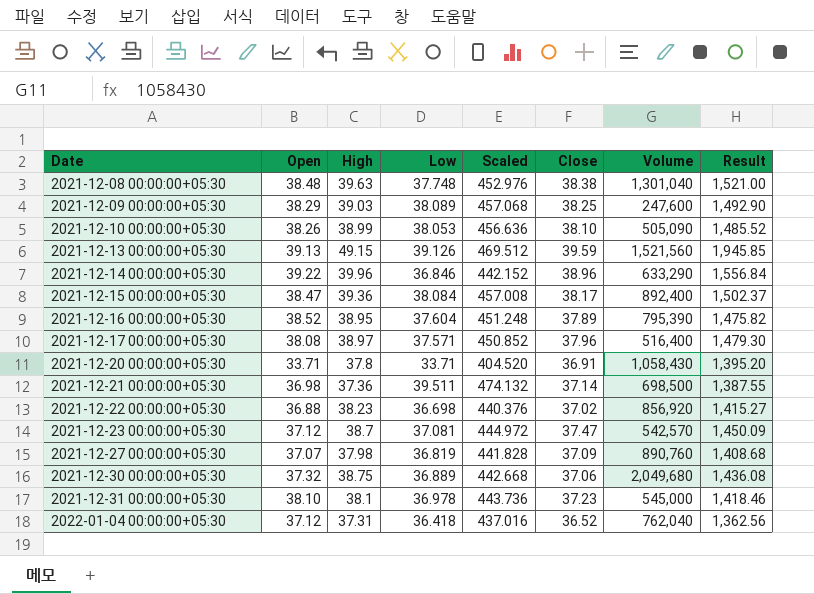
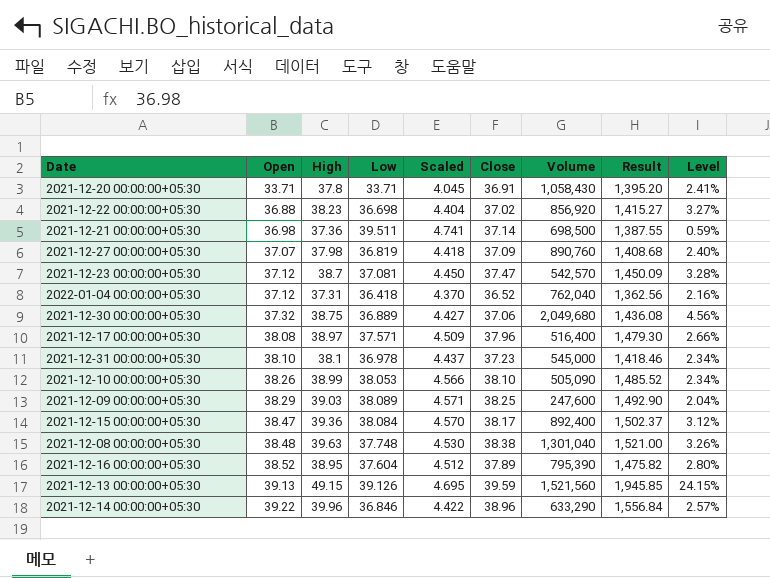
row order: Date ascending -> Open ascending
column Scaled | formula: [Low] * 12 -> [Low] * 0.12
column Level | formula: none -> ([High] - [Close]) / [Close]

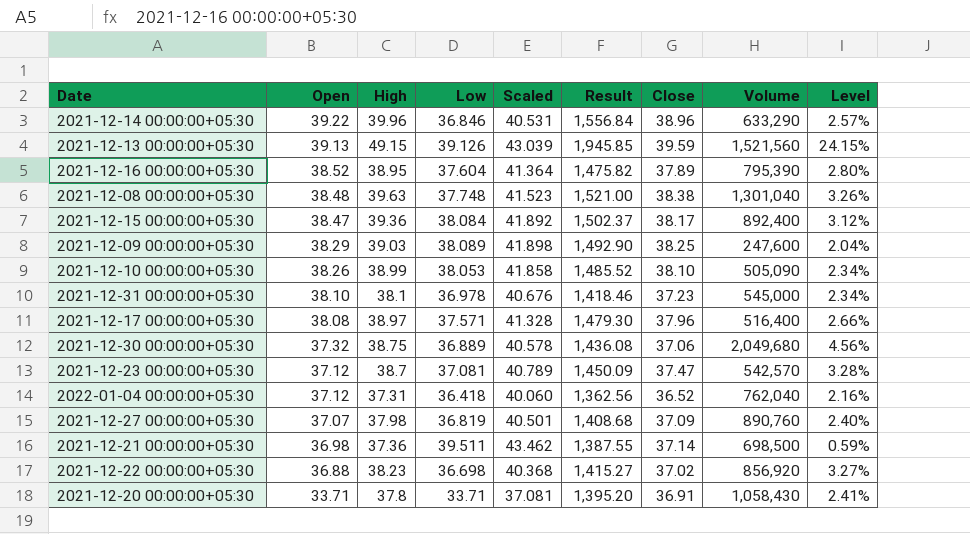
row order: Open ascending -> Open descending
column Scaled | formula: [Low] * 0.12 -> [Low] * 1.1
column Result | position: 8 -> 6

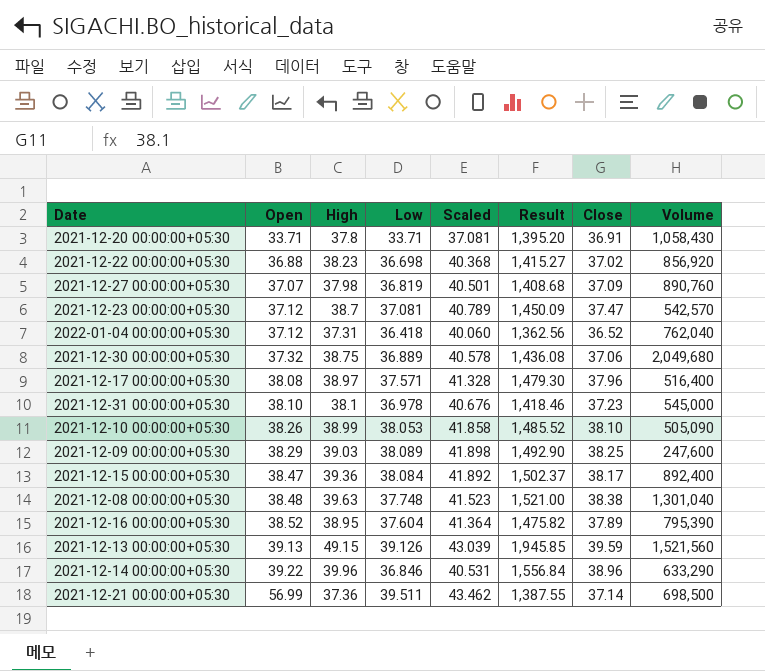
row order: Open descending -> Open ascending
column Level | formula: ([High] - [Close]) / [Close] -> none
2021-12-21 00:00:00+05:30 | Open: 36.98 -> 56.99

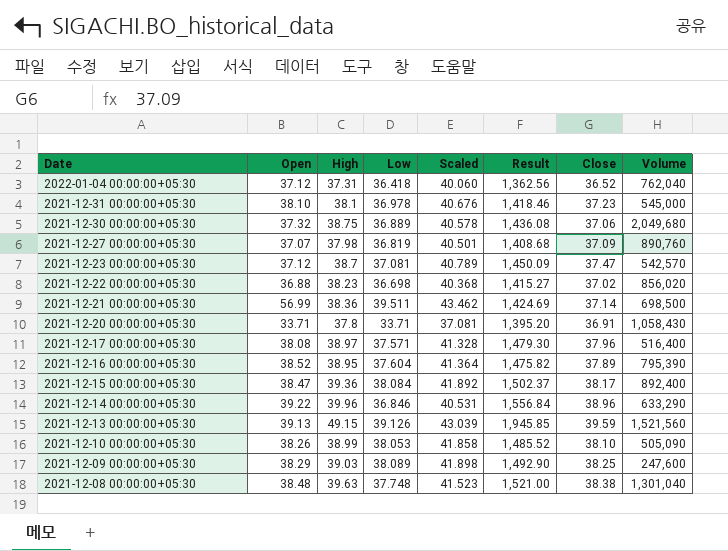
row order: Open ascending -> Date descending
2021-12-22 00:00:00+05:30 | Volume: 856,920 -> 856,020
2021-12-21 00:00:00+05:30 | High: 37.36 -> 38.36
2021-12-21 00:00:00+05:30 | Result: 1,387.55 -> 1,424.69

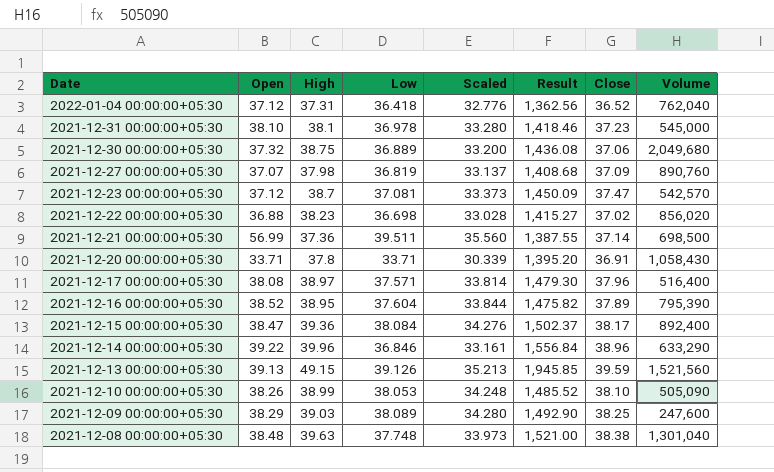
column Scaled | formula: [Low] * 1.1 -> [Low] * 0.9
2021-12-21 00:00:00+05:30 | High: 38.36 -> 37.36
2021-12-21 00:00:00+05:30 | Result: 1,424.69 -> 1,387.55

